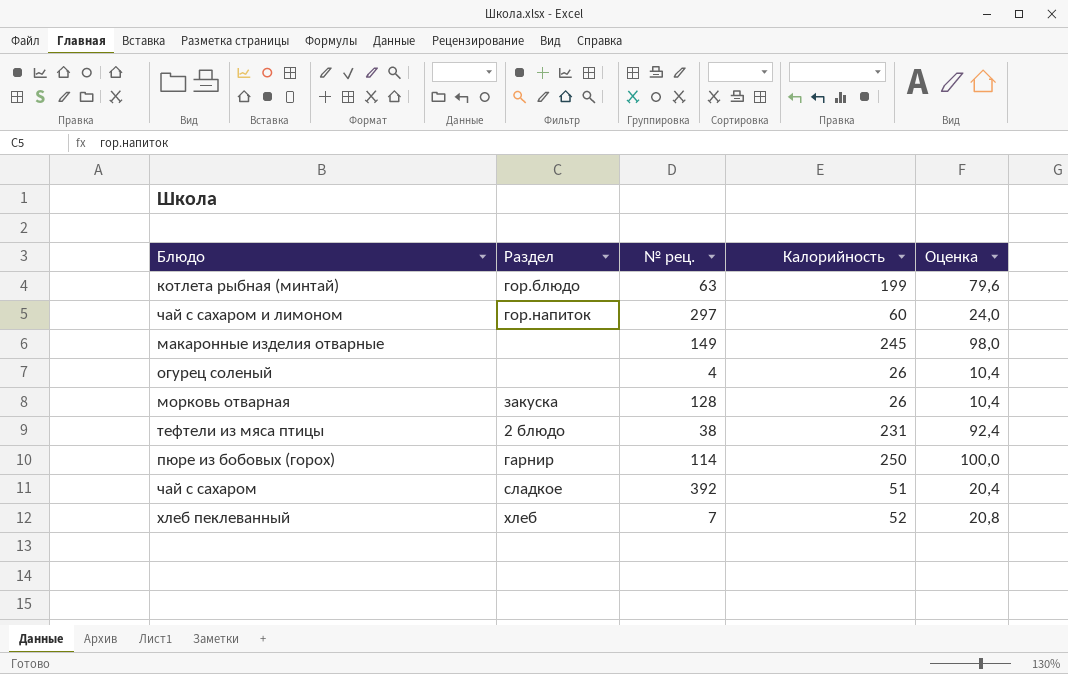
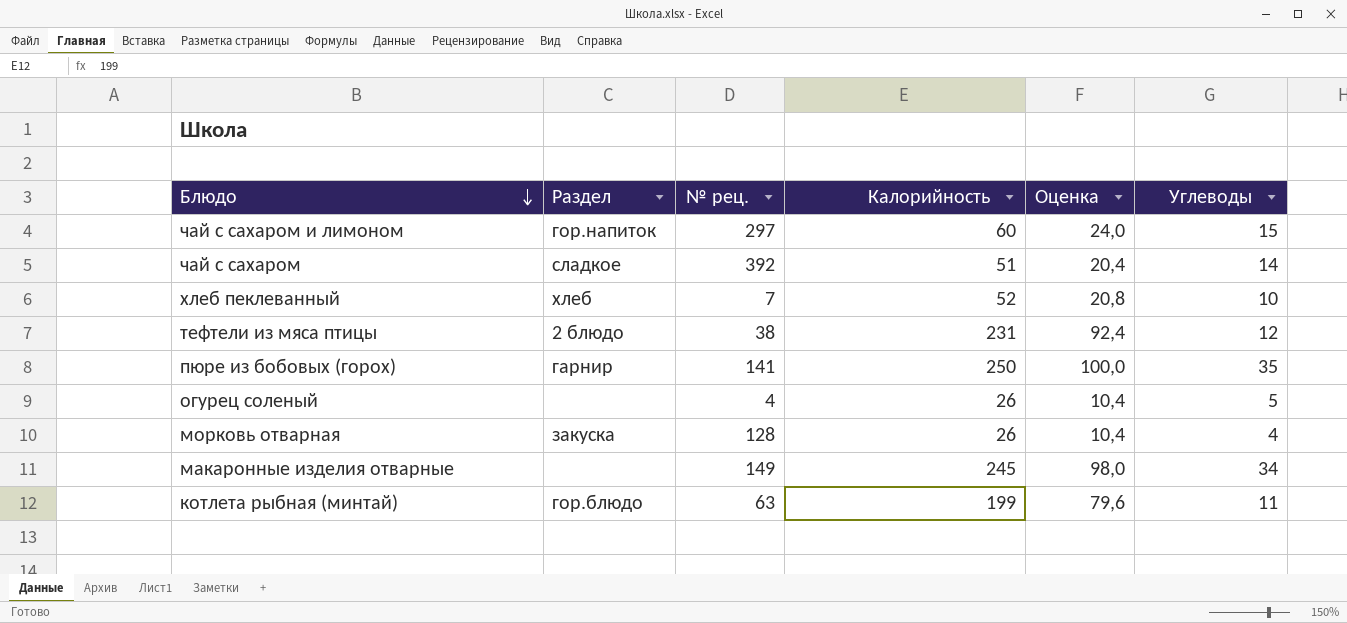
row order: none -> Блюдо descending
column Углеводы | position: none -> 6
пюре из бобовых (горох) | № рец.: 114 -> 141

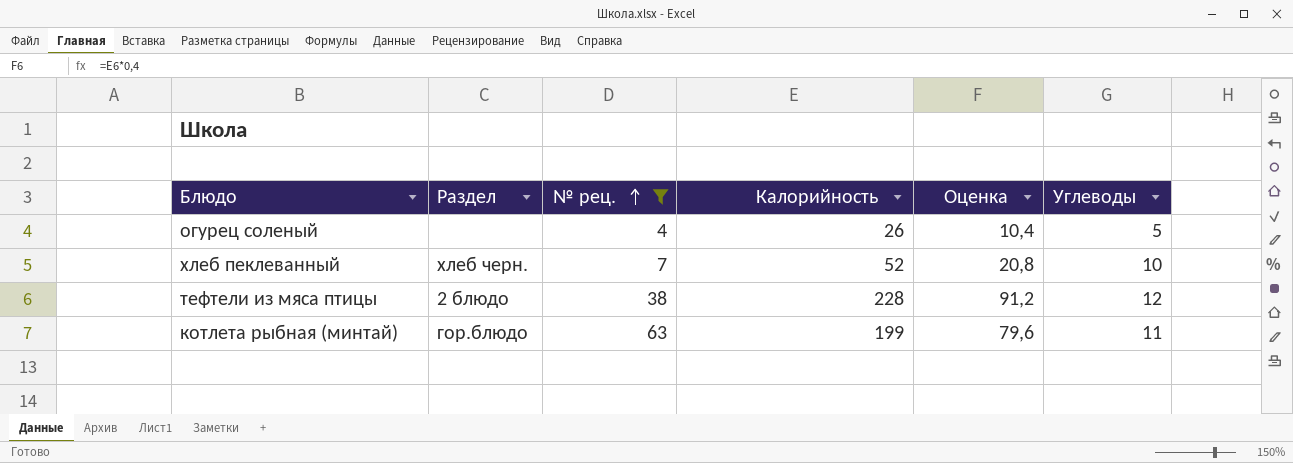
filter: none -> № рец. <= 63
row order: Блюдо descending -> № рец. ascending
хлеб пеклеванный | Раздел: хлеб -> хлеб черн.
тефтели из мяса птицы | Калорийность: 231 -> 228
тефтели из мяса птицы | Оценка: 92,4 -> 91,2

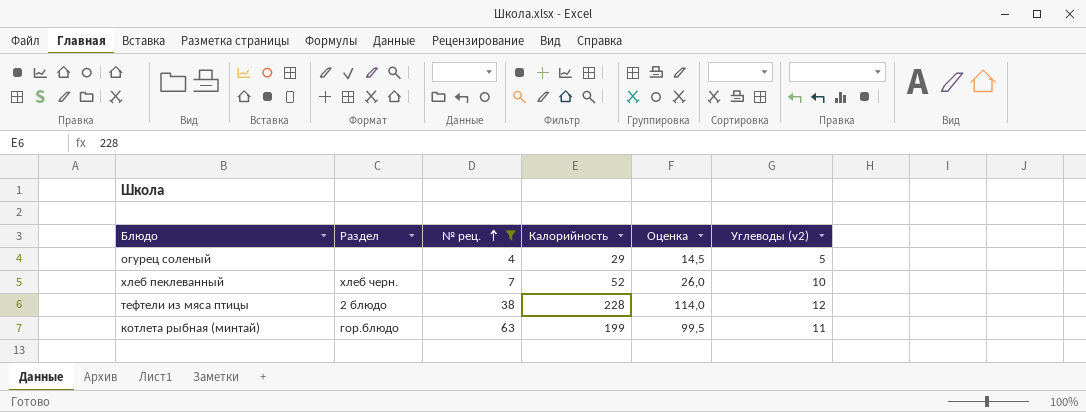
column Оценка | formula: [Калорийность] * 0,4 -> [Калорийность] * 0,5
column name: Углеводы -> Углеводы (v2)
огурец соленый | Калорийность: 26 -> 29

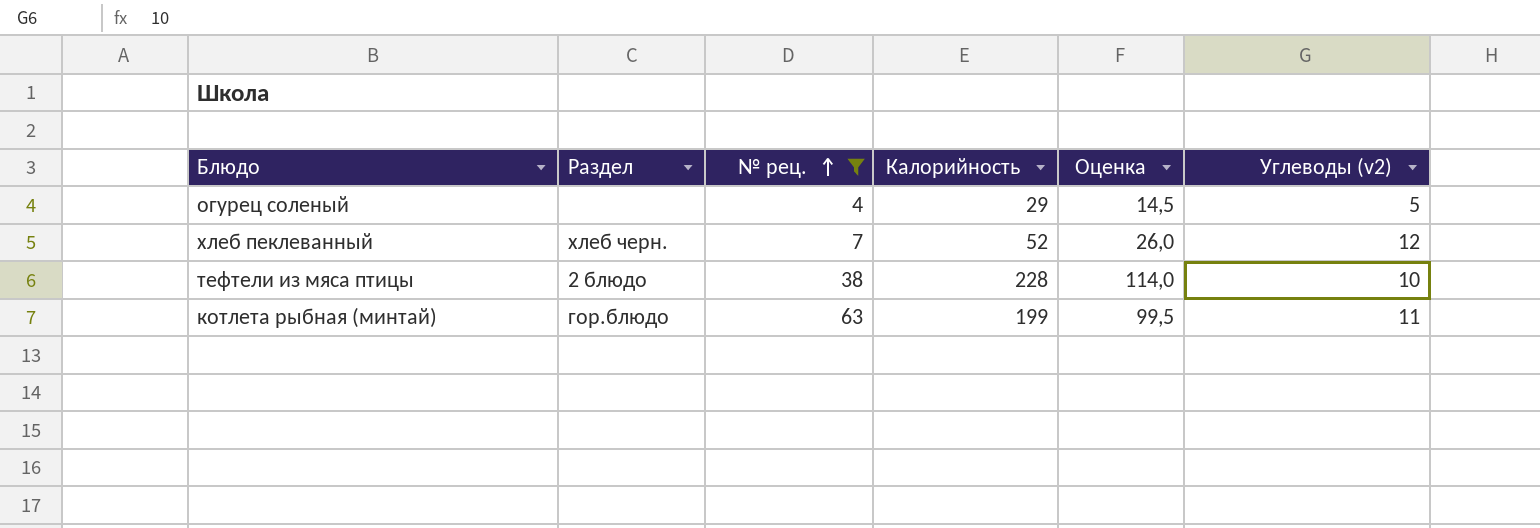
хлеб пеклеванный | Углеводы (v2): 10 -> 12
тефтели из мяса птицы | Углеводы (v2): 12 -> 10

